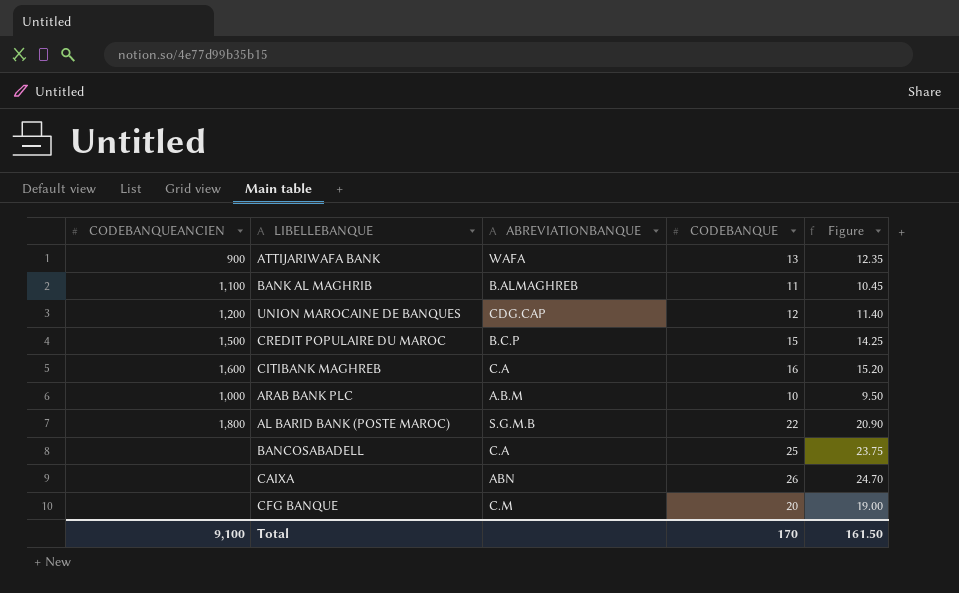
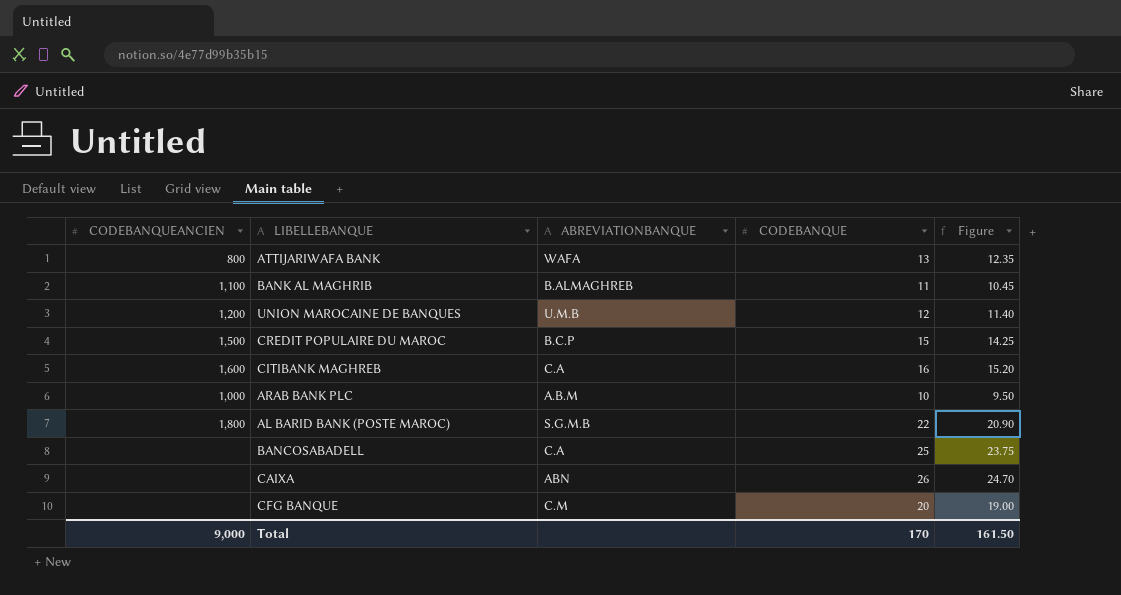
ATTIJARIWAFA BANK | CODEBANQUEANCIEN: 900 -> 800
UNION MAROCAINE DE BANQUES | ABREVIATIONBANQUE: CDG.CAP -> U.M.B
Total | CODEBANQUEANCIEN: 9,100 -> 9,000

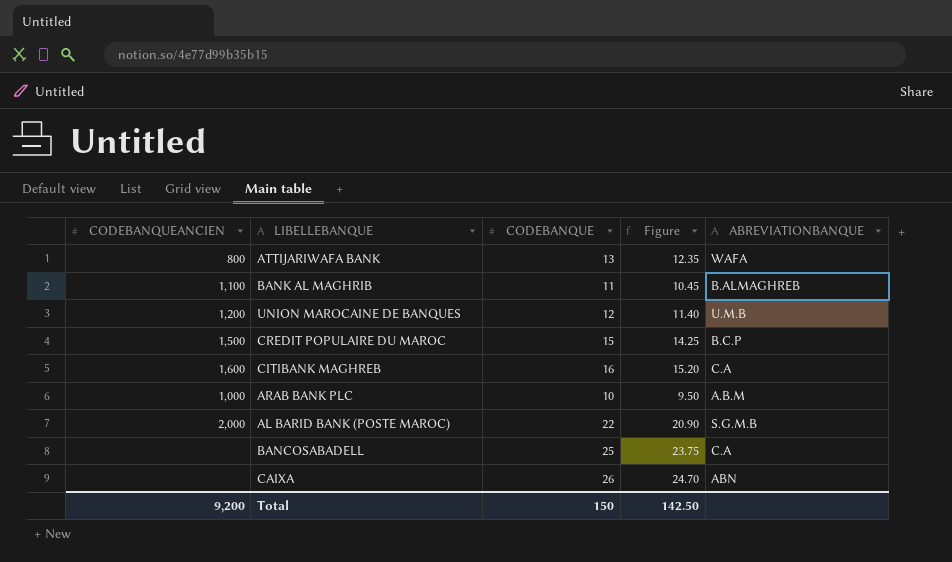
column ABREVIATIONBANQUE | position: 3 -> 5
row CFG BANQUE: none | C.M | 20 | 19.00 -> none
AL BARID BANK (POSTE MAROC) | CODEBANQUEANCIEN: 1,800 -> 2,000
Total | CODEBANQUEANCIEN: 9,000 -> 9,200
Total | CODEBANQUE: 170 -> 150
Total | Figure: 161.50 -> 142.50

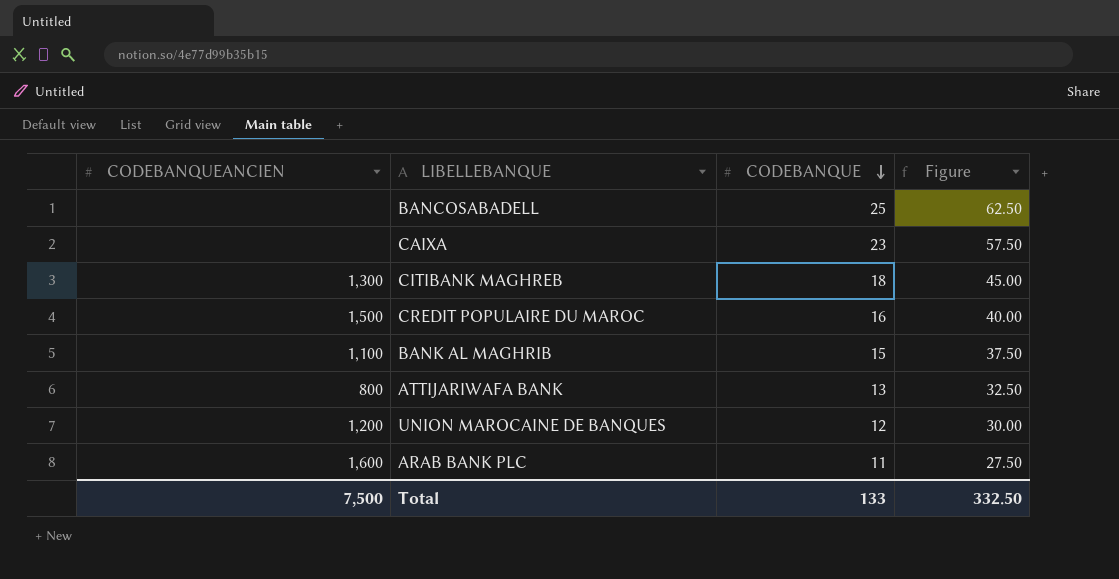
row order: none -> CODEBANQUE descending
column ABREVIATIONBANQUE | position: 5 -> none
column Figure | formula: [CODEBANQUE] * 0.95 -> [CODEBANQUE] * 2.5
row AL BARID BANK (POSTE MAROC): 2,000 | 22 | 20.90 | S.G.M.B -> none
CAIXA | CODEBANQUE: 26 -> 23
CITIBANK MAGHREB | CODEBANQUEANCIEN: 1,600 -> 1,300
CITIBANK MAGHREB | CODEBANQUE: 16 -> 18
CREDIT POPULAIRE DU MAROC | CODEBANQUE: 15 -> 16
BANK AL MAGHRIB | CODEBANQUE: 11 -> 15
ARAB BANK PLC | CODEBANQUEANCIEN: 1,000 -> 1,600
ARAB BANK PLC | CODEBANQUE: 10 -> 11
Total | CODEBANQUEANCIEN: 9,200 -> 7,500
Total | CODEBANQUE: 150 -> 133
Total | Figure: 142.50 -> 332.50

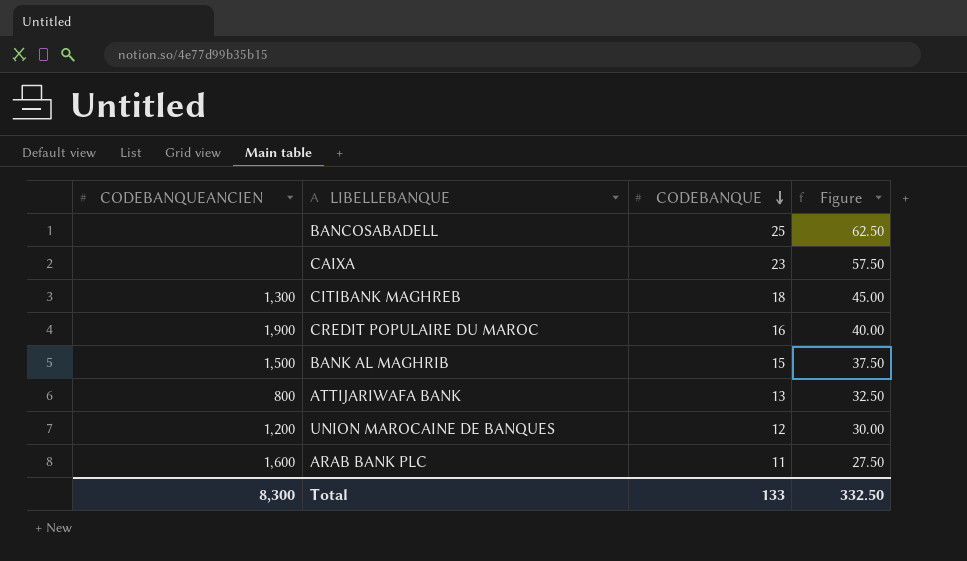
CREDIT POPULAIRE DU MAROC | CODEBANQUEANCIEN: 1,500 -> 1,900
BANK AL MAGHRIB | CODEBANQUEANCIEN: 1,100 -> 1,500
Total | CODEBANQUEANCIEN: 7,500 -> 8,300

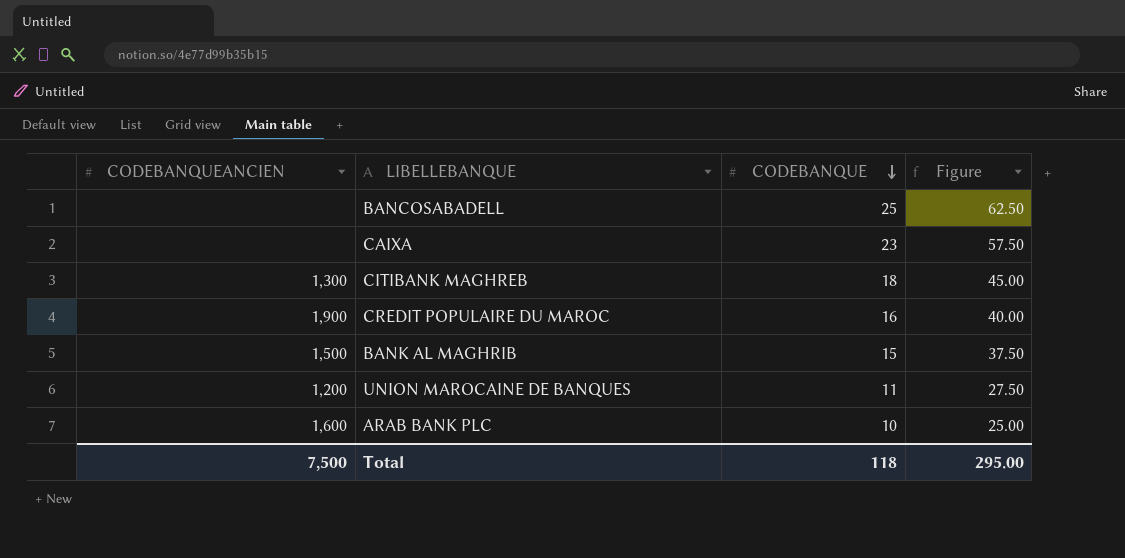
row ATTIJARIWAFA BANK: 800 | 13 | 32.50 -> none
UNION MAROCAINE DE BANQUES | CODEBANQUE: 12 -> 11
UNION MAROCAINE DE BANQUES | Figure: 30.00 -> 27.50
ARAB BANK PLC | CODEBANQUE: 11 -> 10
ARAB BANK PLC | Figure: 27.50 -> 25.00
Total | CODEBANQUEANCIEN: 8,300 -> 7,500
Total | CODEBANQUE: 133 -> 118
Total | Figure: 332.50 -> 295.00

